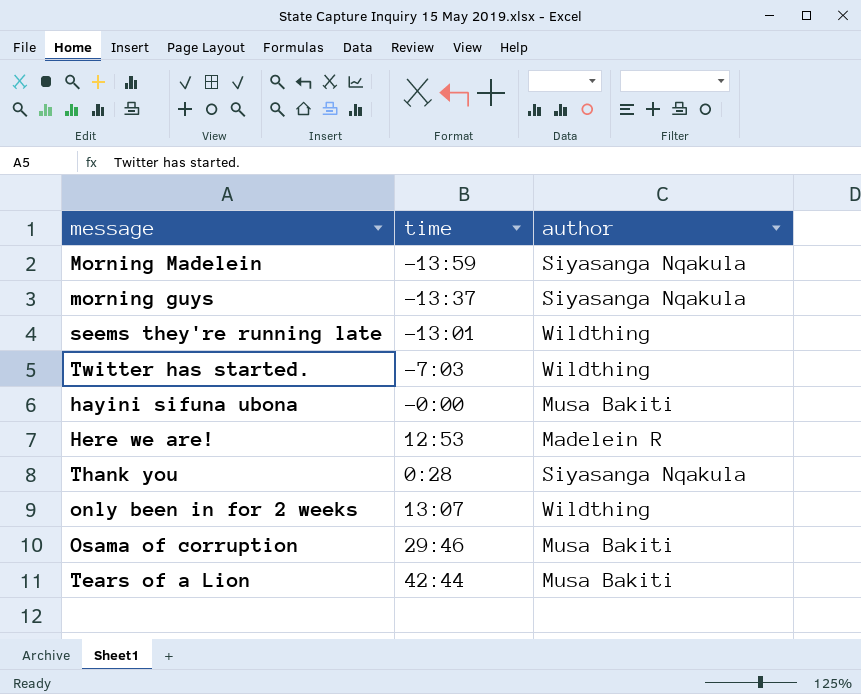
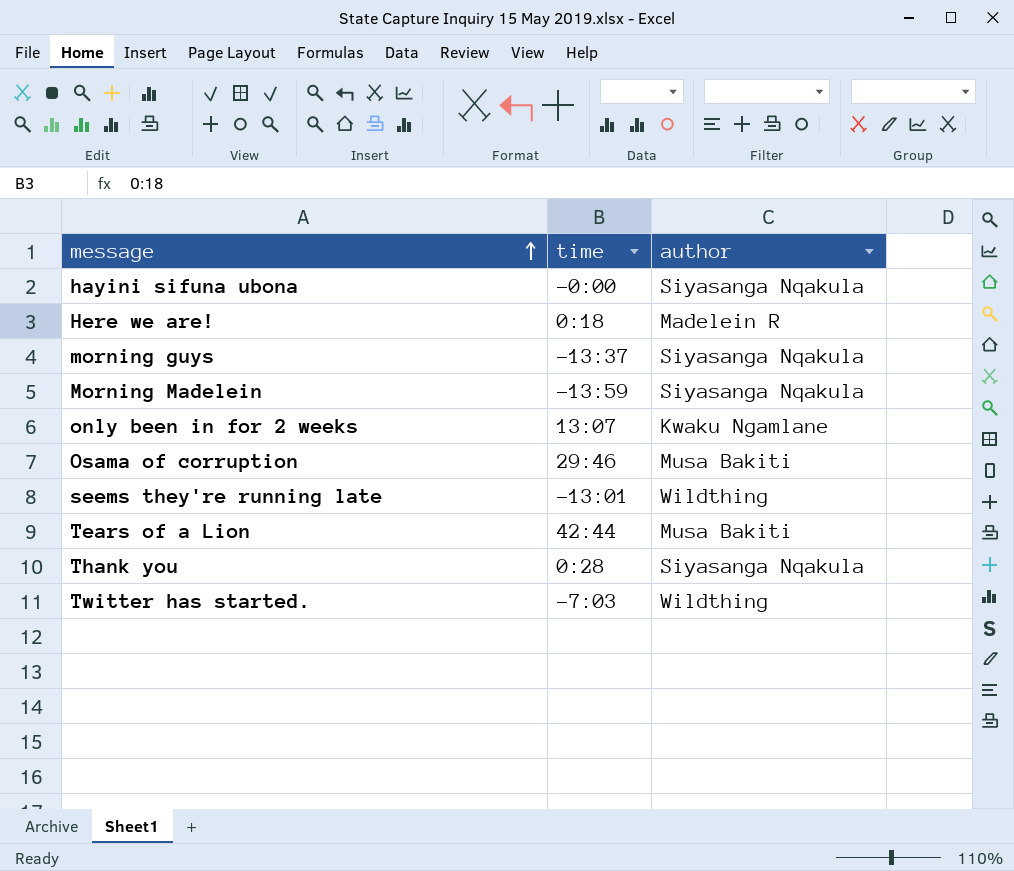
row order: none -> message ascending
hayini sifuna ubona | author: Musa Bakiti -> Siyasanga Nqakula
Here we are! | time: 12:53 -> 0:18
only been in for 2 weeks | author: Wildthing -> Kwaku Ngamlane

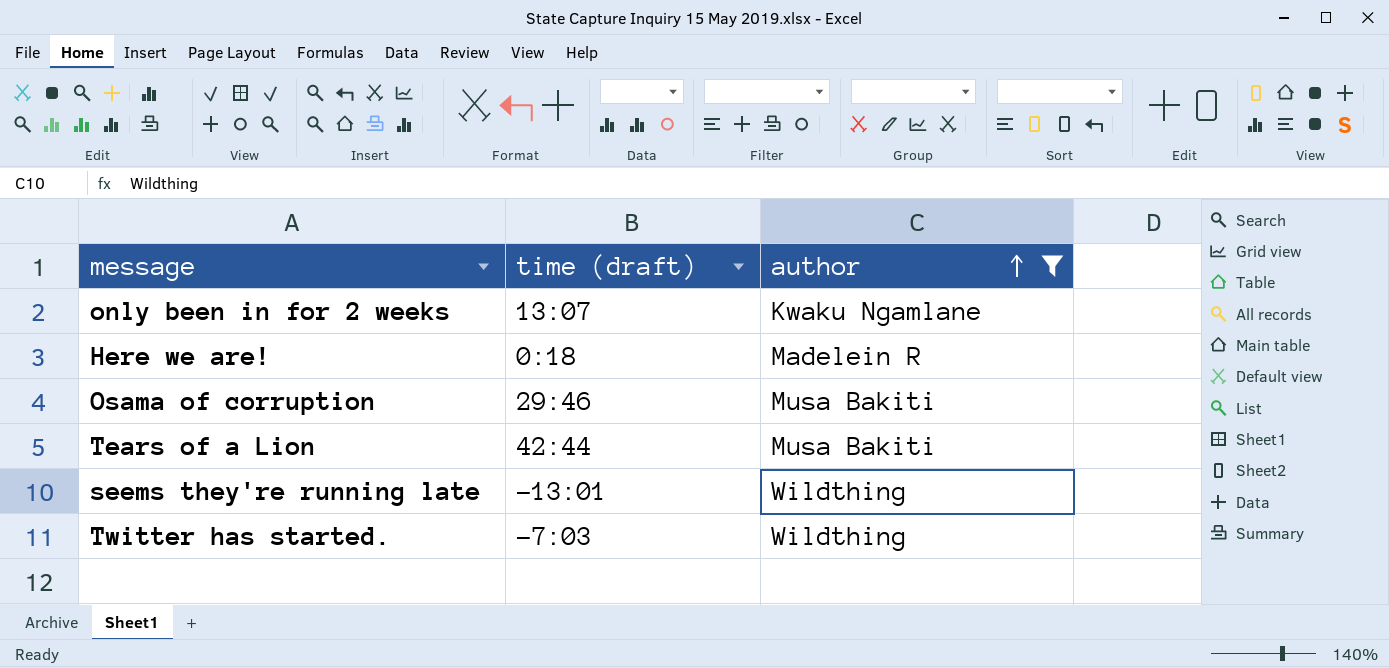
filter: none -> author != Siyasanga Nqakula
row order: message ascending -> author ascending
column name: time -> time (draft)

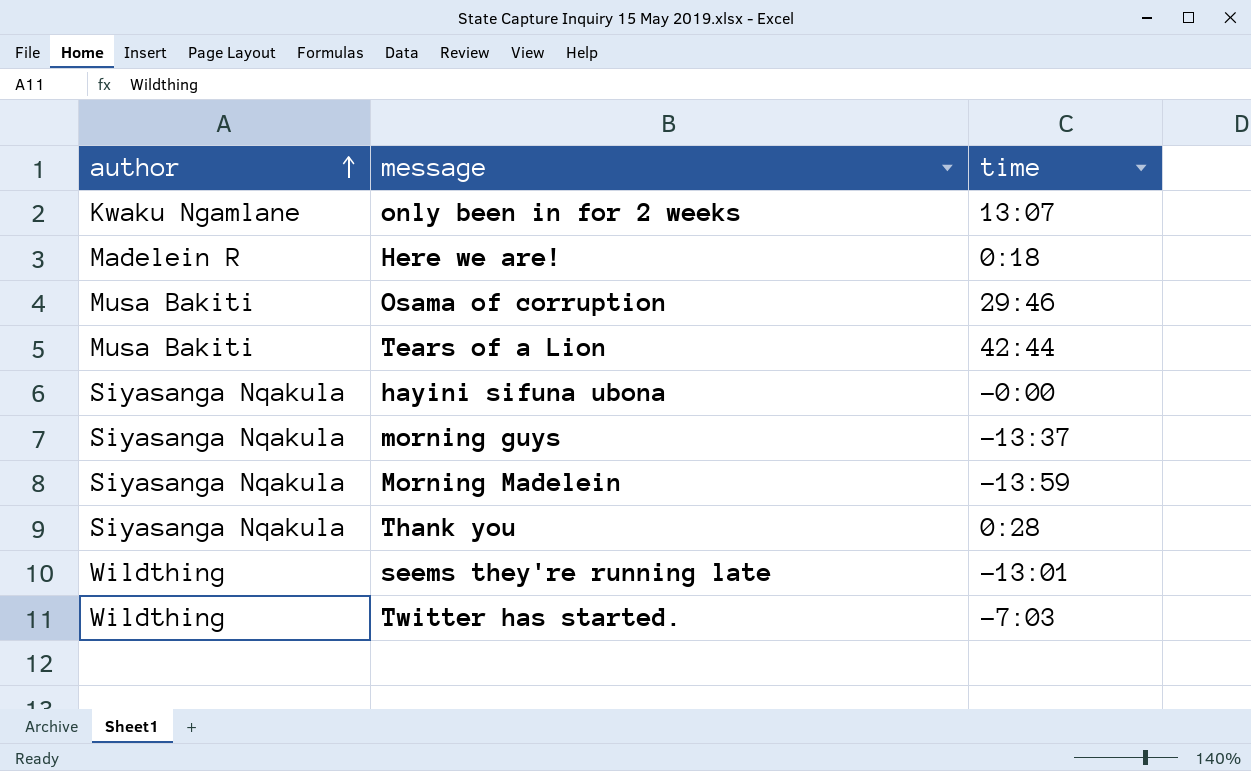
filter: author != Siyasanga Nqakula -> none
column author | position: 3 -> 1
column name: time (draft) -> time

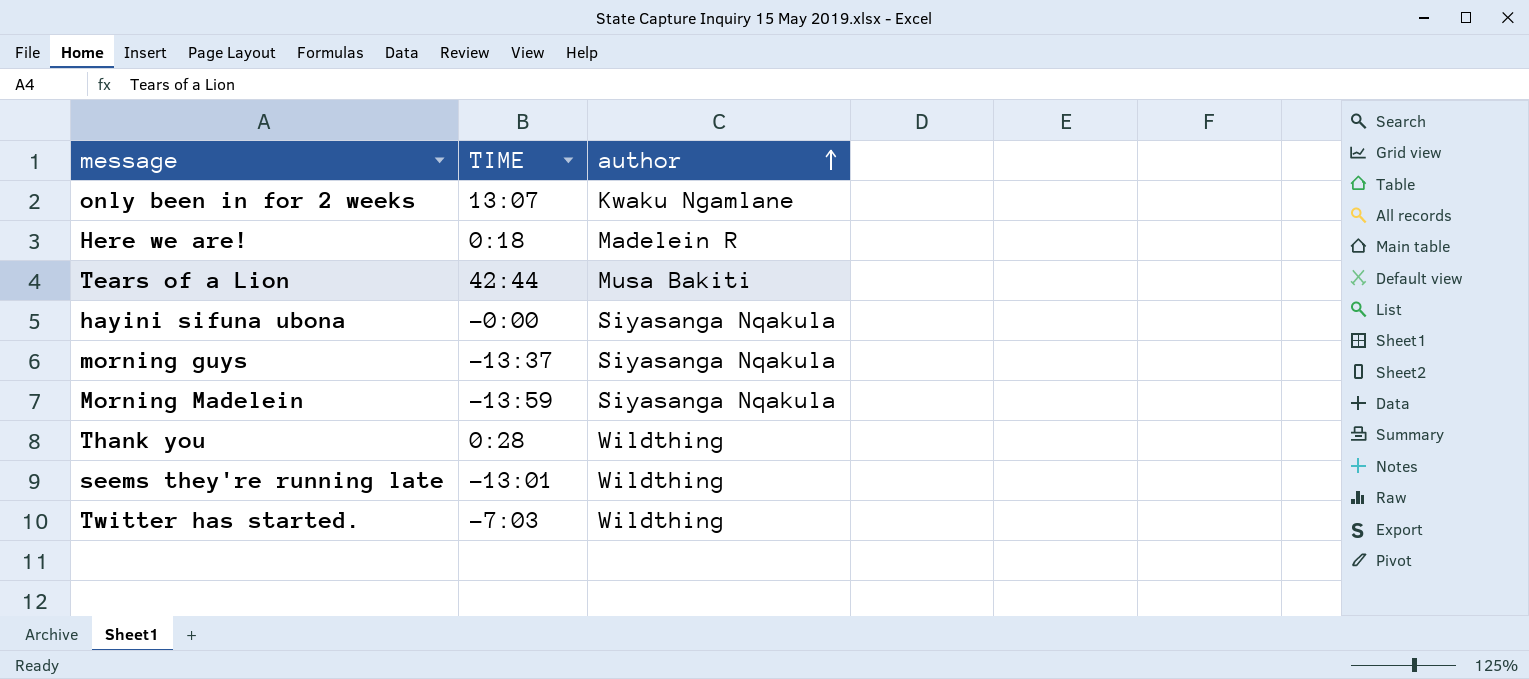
column name: time -> TIME
column author | position: 1 -> 3
row Osama of corruption: Musa Bakiti | 29:46 -> none
Thank you | author: Siyasanga Nqakula -> Wildthing

